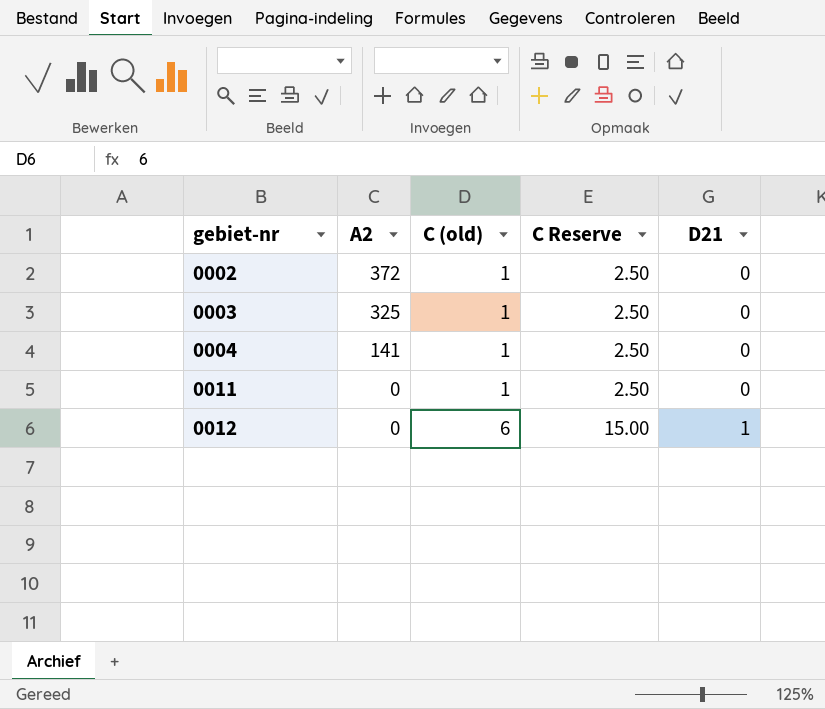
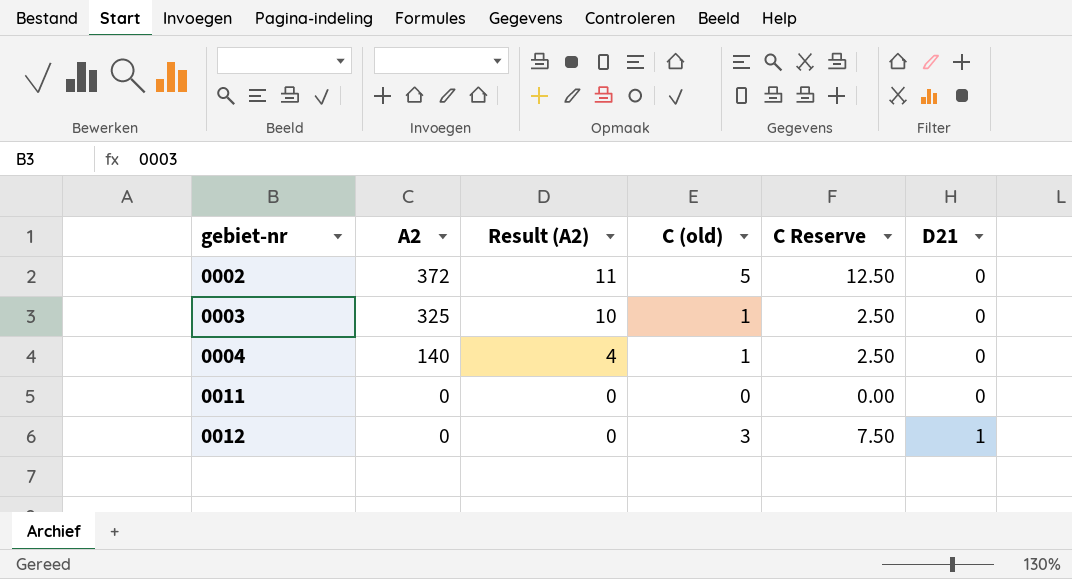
column Result (A2) | formula: none -> [A2] * 0.03
0002 | C (old): 1 -> 5
0002 | C Reserve: 2.50 -> 12.50
0004 | A2: 141 -> 140
0011 | C (old): 1 -> 0
0011 | C Reserve: 2.50 -> 0.00
0012 | C (old): 6 -> 3
0012 | C Reserve: 15.00 -> 7.50

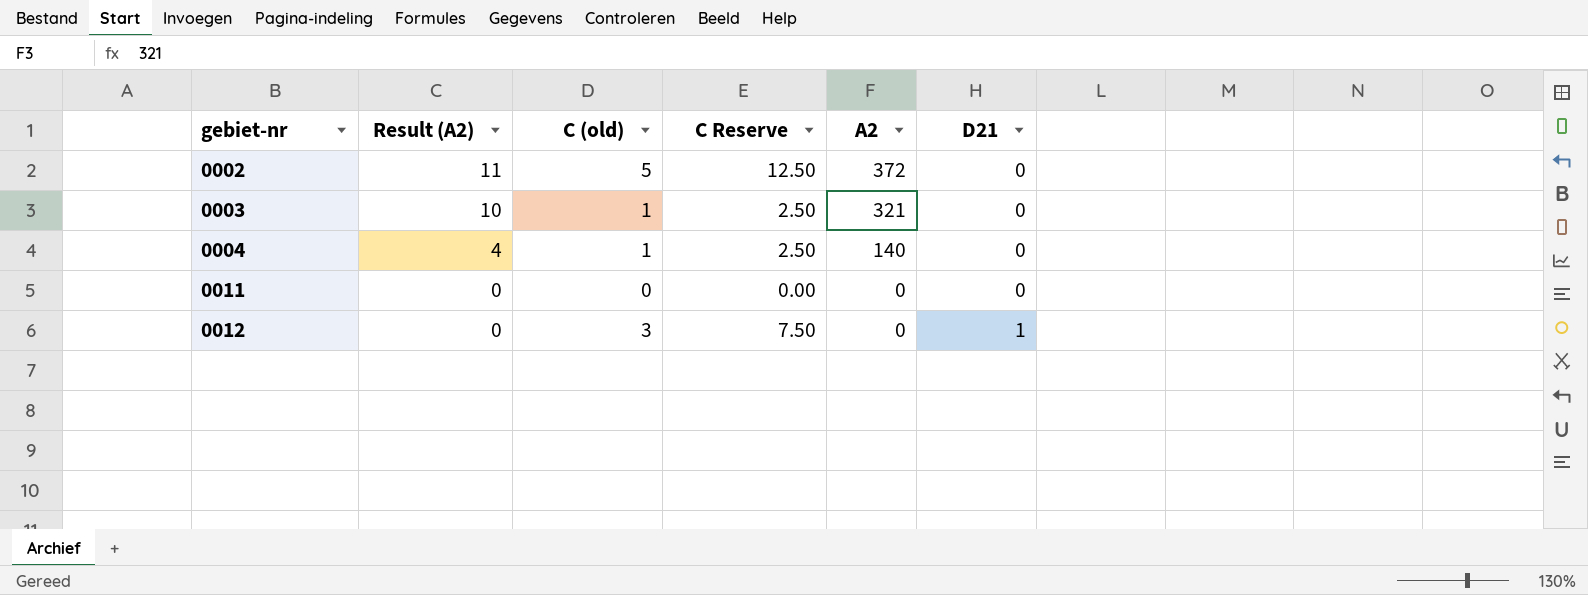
column A2 | position: 2 -> 5
0003 | A2: 325 -> 321

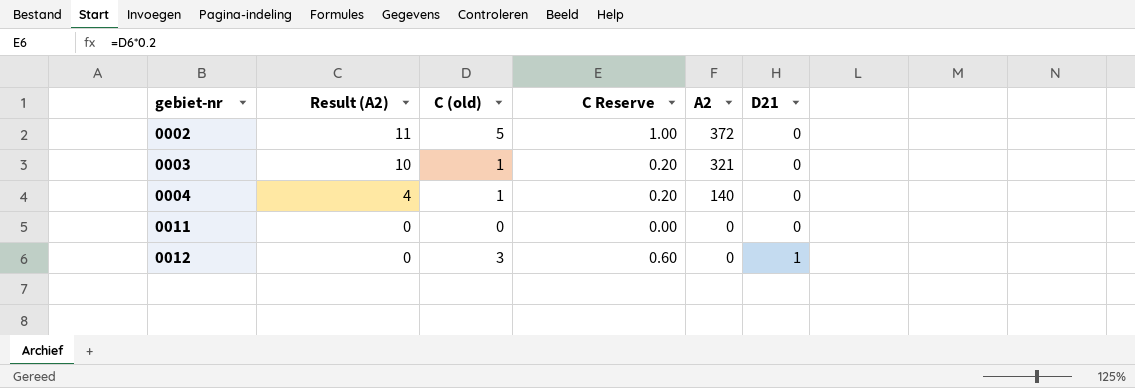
column C Reserve | formula: [C (old)] * 2.5 -> [C (old)] * 0.2

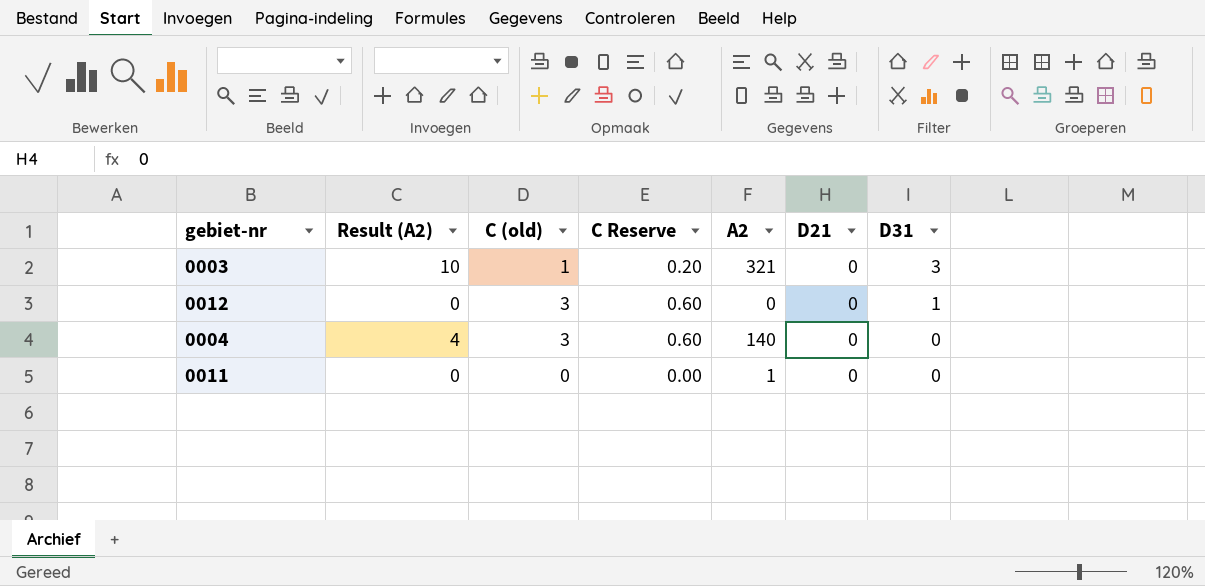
row order: gebiet-nr ascending -> D31 descending
column D31 | position: none -> 7
row 0002: 11 | 5 | 1.00 | 372 | 0 -> none
0012 | D21: 1 -> 0
0004 | C (old): 1 -> 3
0004 | C Reserve: 0.20 -> 0.60
0011 | A2: 0 -> 1

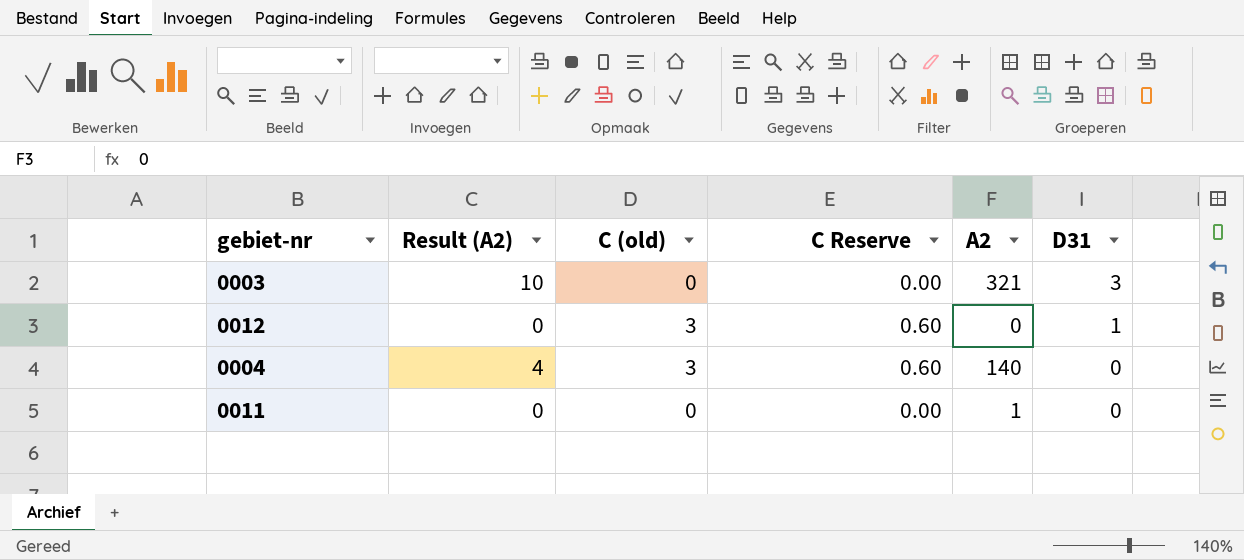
column D21 | position: 6 -> none
0003 | C (old): 1 -> 0
0003 | C Reserve: 0.20 -> 0.00

